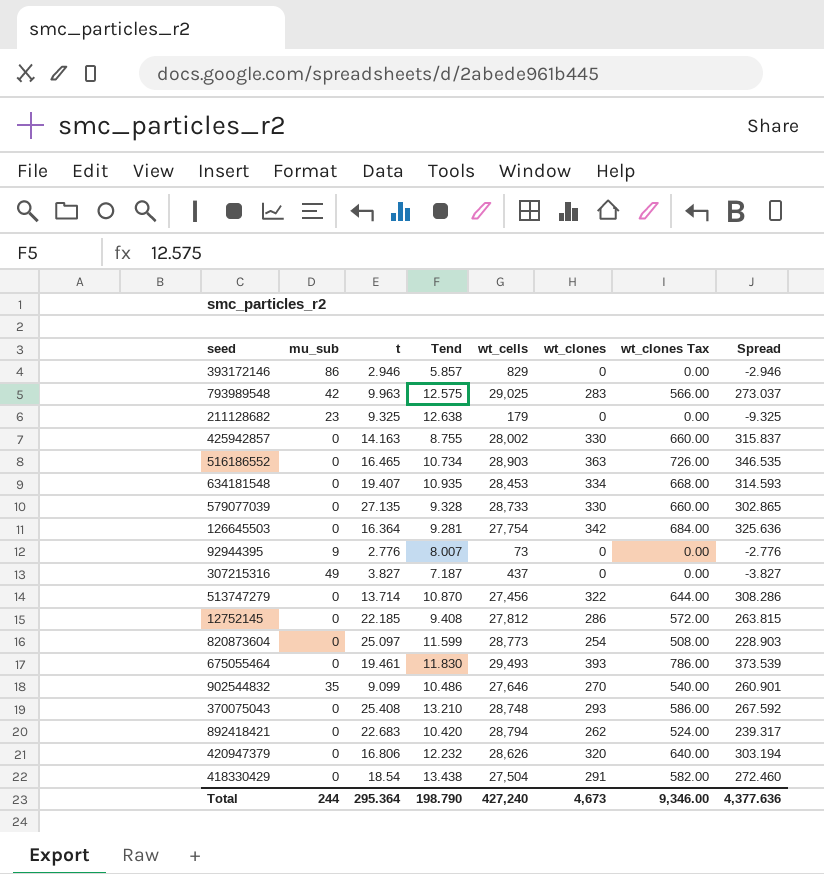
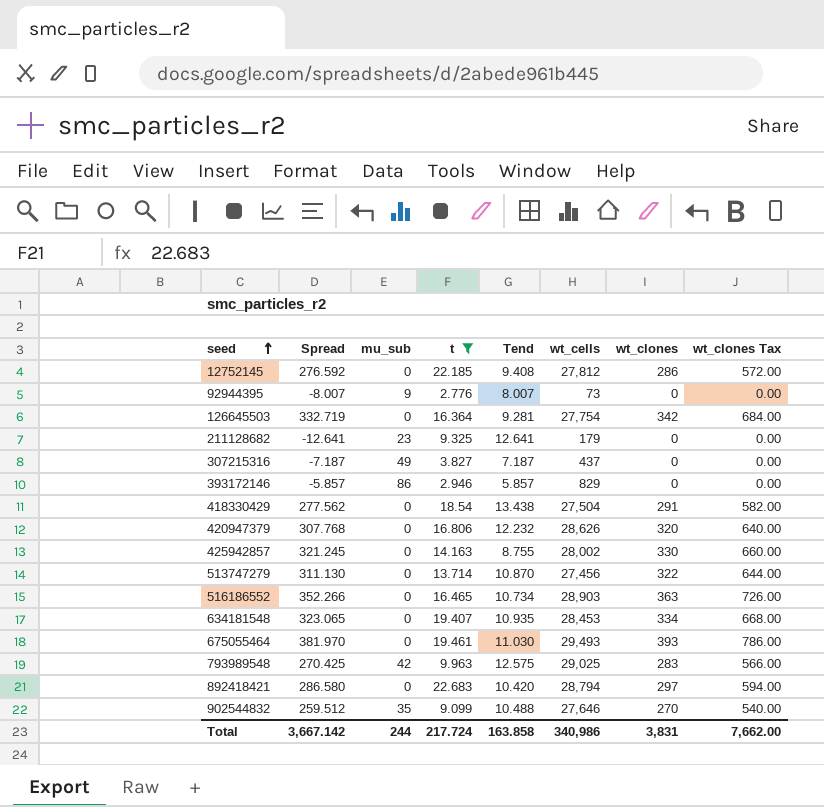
filter: none -> t <= 22.683
row order: none -> seed ascending
column Spread | formula: [wt_clones] - [t] -> [wt_clones] - [Tend]
column Spread | position: 8 -> 2
211128682 | Tend: 12.638 -> 12.641
675055464 | Tend: 11.830 -> 11.030
892418421 | wt_clones: 262 -> 297
892418421 | wt_clones Tax: 524.00 -> 594.00
902544832 | Tend: 10.486 -> 10.488
Total | Spread: 4,377.636 -> 3,667.142
Total | t: 295.364 -> 217.724
Total | Tend: 198.790 -> 163.858
Total | wt_cells: 427,240 -> 340,986
Total | wt_clones: 4,673 -> 3,831
Total | wt_clones Tax: 9,346.00 -> 7,662.00

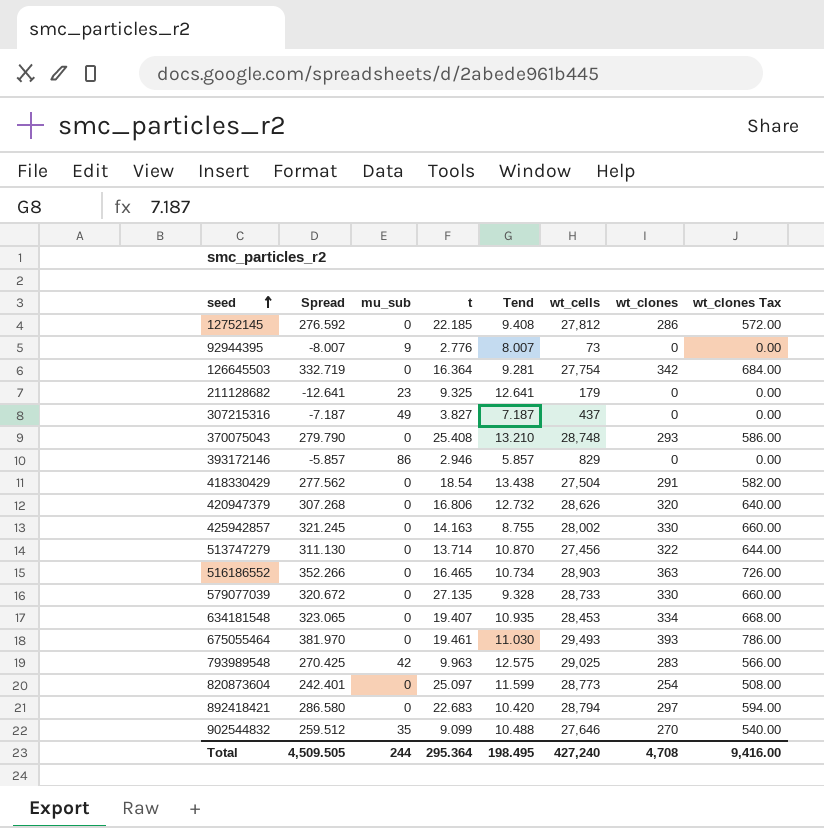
filter: t <= 22.683 -> none
420947379 | Spread: 307.768 -> 307.268
420947379 | Tend: 12.232 -> 12.732
Total | Spread: 3,667.142 -> 4,509.505
Total | t: 217.724 -> 295.364
Total | Tend: 163.858 -> 198.495
Total | wt_cells: 340,986 -> 427,240
Total | wt_clones: 3,831 -> 4,708
Total | wt_clones Tax: 7,662.00 -> 9,416.00

